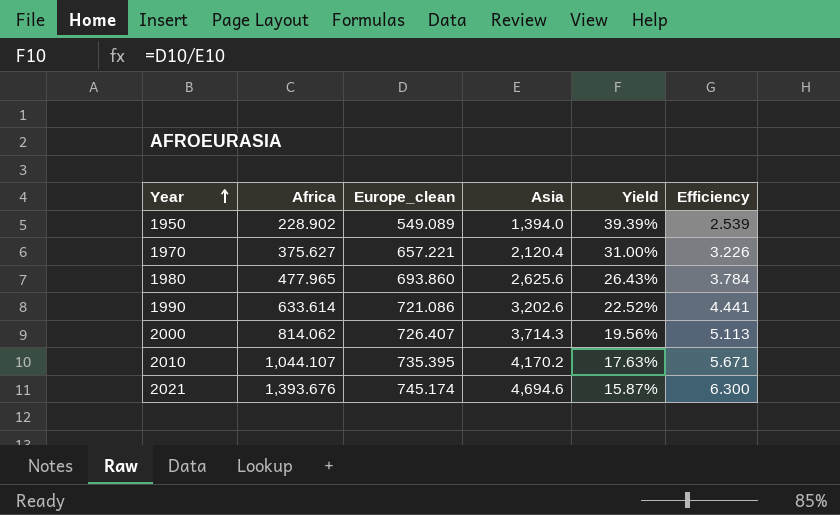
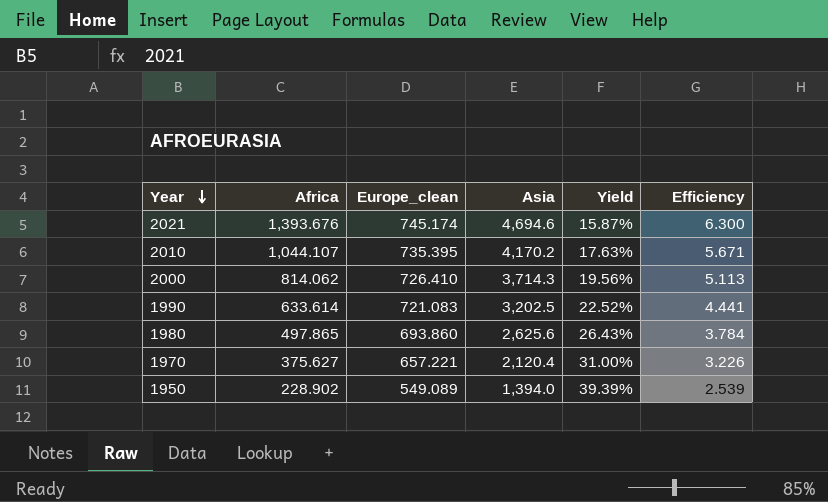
row order: Year ascending -> Year descending
2000 | Europe_clean: 726.407 -> 726.410
1990 | Europe_clean: 721.086 -> 721.083
1990 | Asia: 3,202.6 -> 3,202.5
1980 | Africa: 477.965 -> 497.865

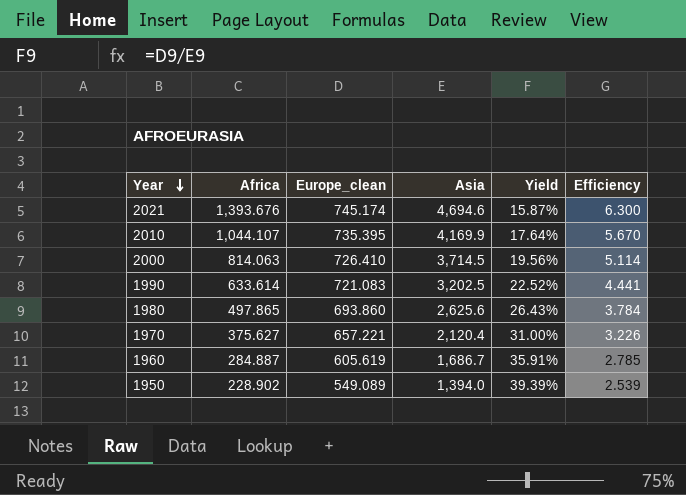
2010 | Asia: 4,170.2 -> 4,169.9
2010 | Yield: 17.63% -> 17.64%
2010 | Efficiency: 5.671 -> 5.670
2000 | Africa: 814.062 -> 814.063
2000 | Asia: 3,714.3 -> 3,714.5
2000 | Efficiency: 5.113 -> 5.114
row 1960: none -> 284.887 | 605.619 | 1,686.7 | 35.91% | 2.785

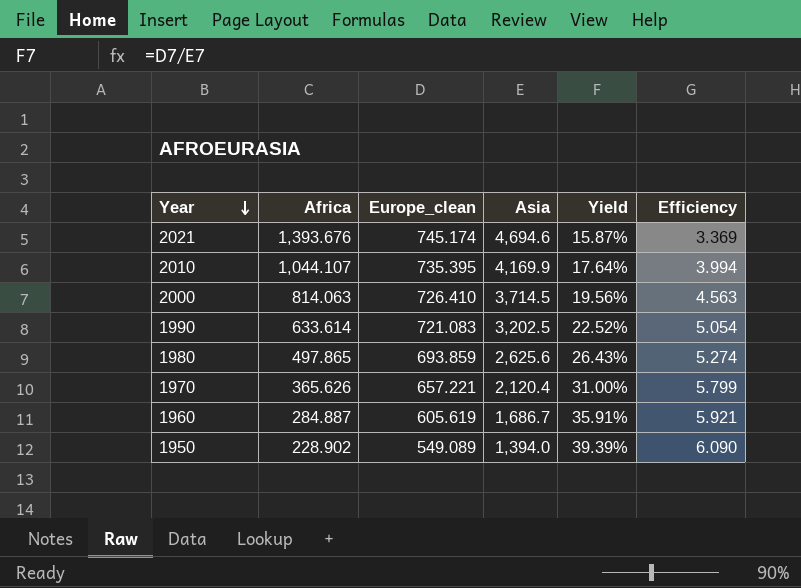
column Efficiency | formula: [Asia] / [Europe_clean] -> [Asia] / [Africa]
1980 | Europe_clean: 693.860 -> 693.859
1970 | Africa: 375.627 -> 365.626

